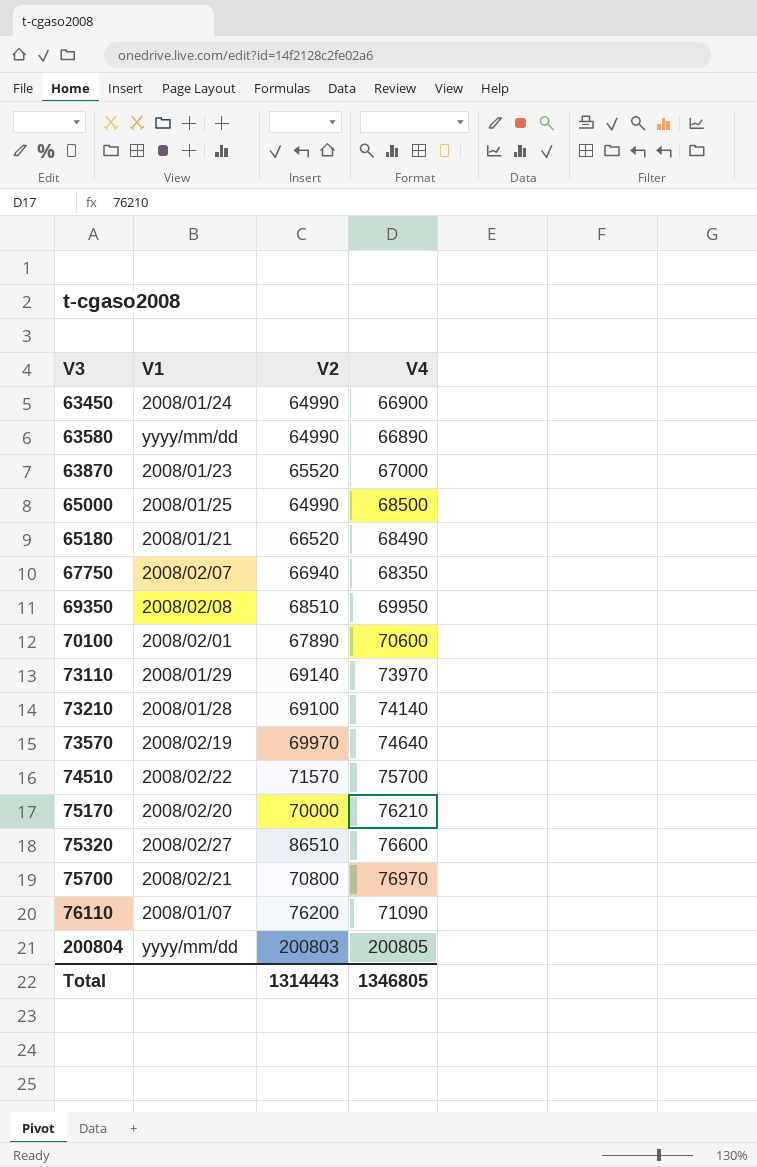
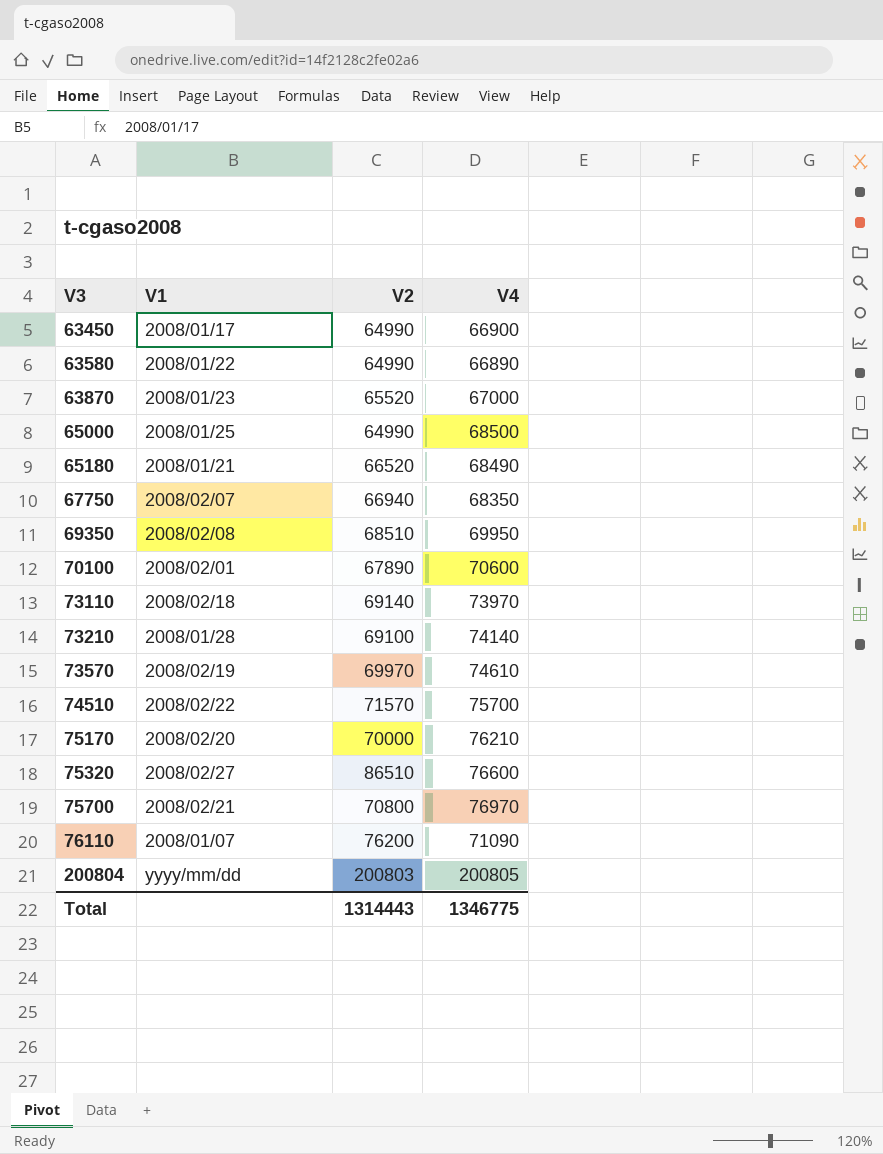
63450 | V1: 2008/01/24 -> 2008/01/17
63580 | V1: yyyy/mm/dd -> 2008/01/22
73110 | V1: 2008/01/29 -> 2008/02/18
73570 | V4: 74640 -> 74610
Total | V4: 1346805 -> 1346775

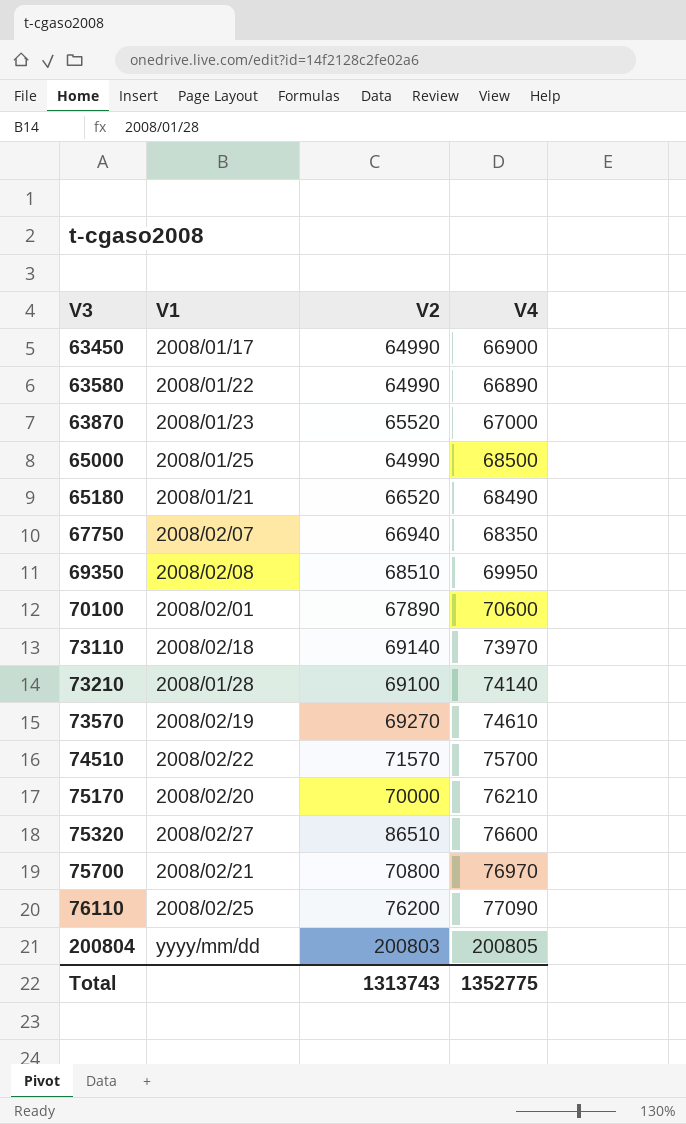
73570 | V2: 69970 -> 69270
76110 | V1: 2008/01/07 -> 2008/02/25
76110 | V4: 71090 -> 77090
Total | V2: 1314443 -> 1313743
Total | V4: 1346775 -> 1352775

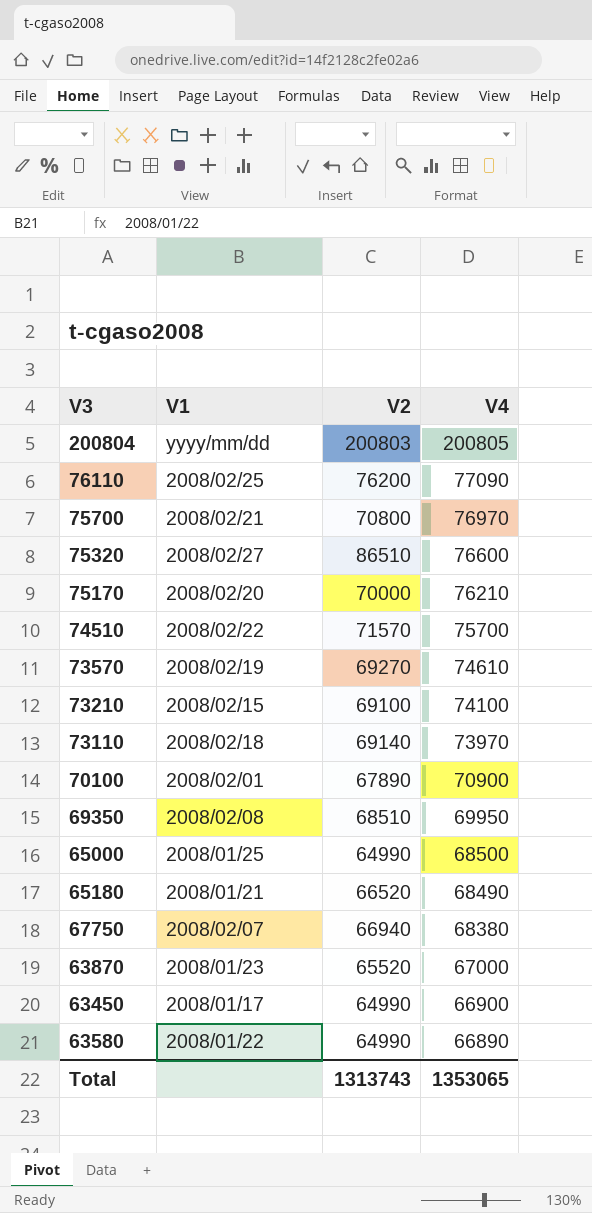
row order: V3 ascending -> V4 descending
73210 | V1: 2008/01/28 -> 2008/02/15
73210 | V4: 74140 -> 74100
70100 | V4: 70600 -> 70900
67750 | V4: 68350 -> 68380
Total | V4: 1352775 -> 1353065

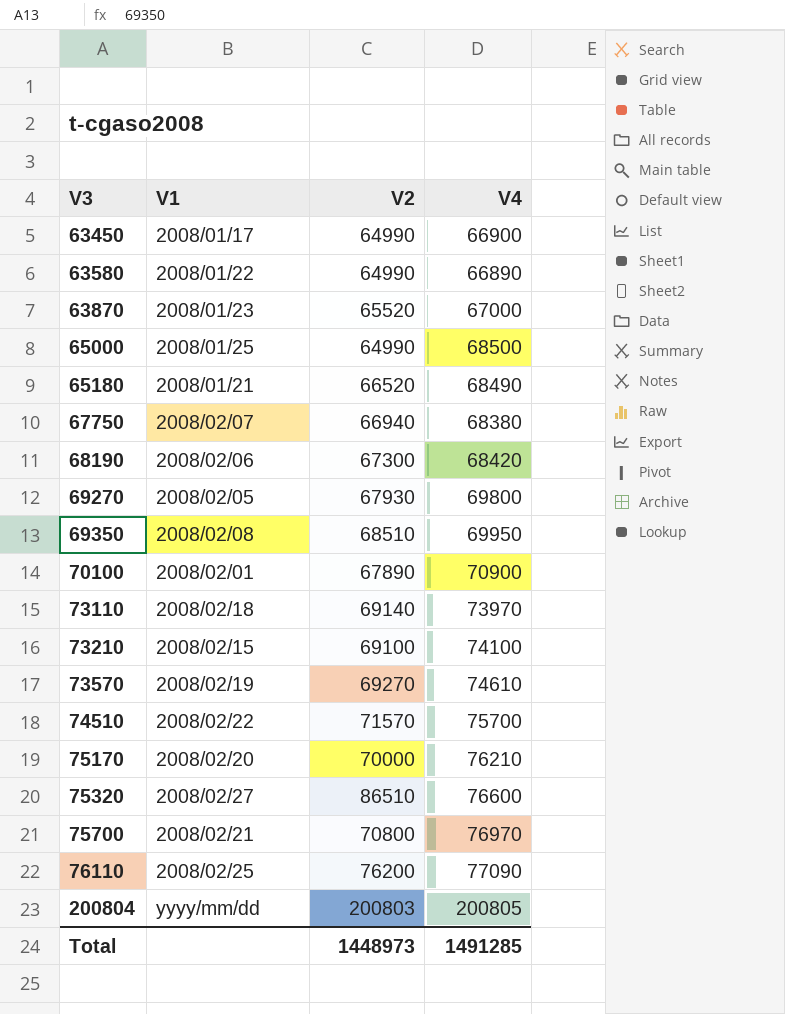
row order: V4 descending -> V3 ascending
row 68190: none -> 2008/02/06 | 67300 | 68420
row 69270: none -> 2008/02/05 | 67930 | 69800
Total | V2: 1313743 -> 1448973
Total | V4: 1353065 -> 1491285

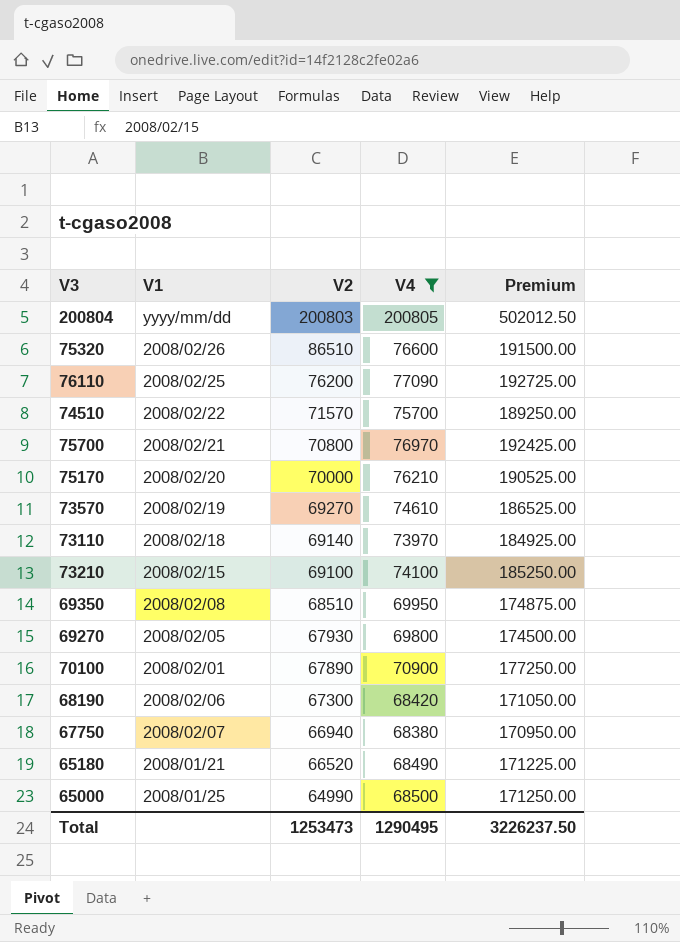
filter: none -> V4 >= 68380
row order: V3 ascending -> V2 descending
column Premium | formula: none -> [V4] * 2.5
75320 | V1: 2008/02/27 -> 2008/02/26
Total | V2: 1448973 -> 1253473
Total | V4: 1491285 -> 1290495

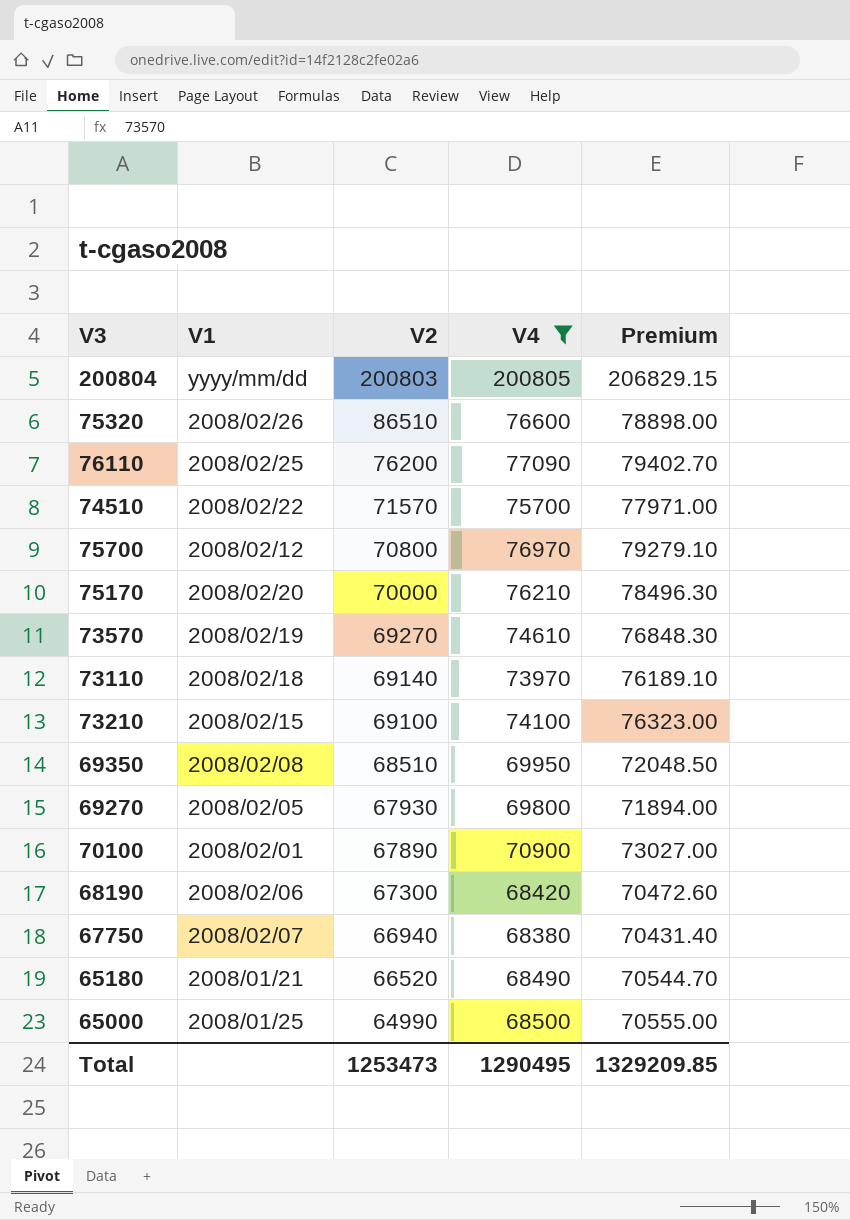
column Premium | formula: [V4] * 2.5 -> [V4] * 1.03
75700 | V1: 2008/02/21 -> 2008/02/12
Total | Premium: 3226237.50 -> 1329209.85

